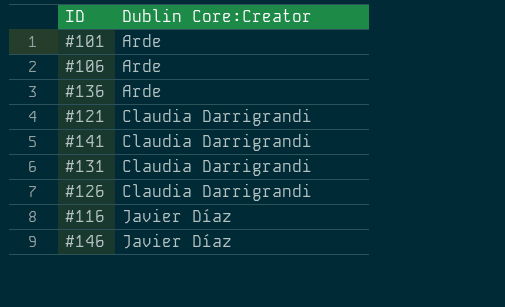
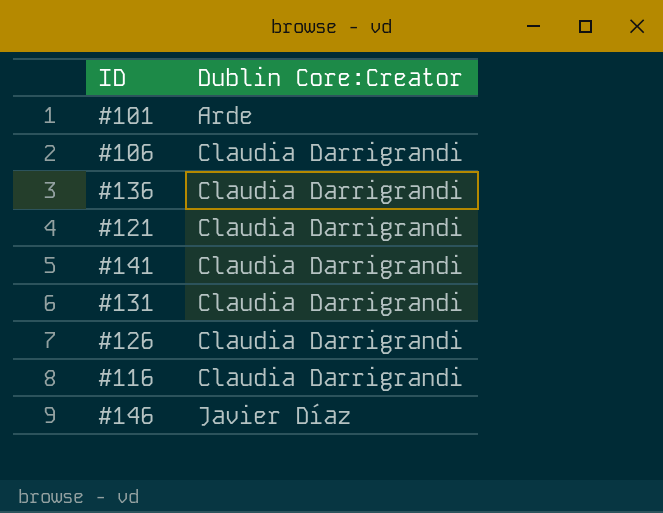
#106 | Dublin Core:Creator: Arde -> Claudia Darrigrandi
#136 | Dublin Core:Creator: Arde -> Claudia Darrigrandi
#116 | Dublin Core:Creator: Javier Díaz -> Claudia Darrigrandi

